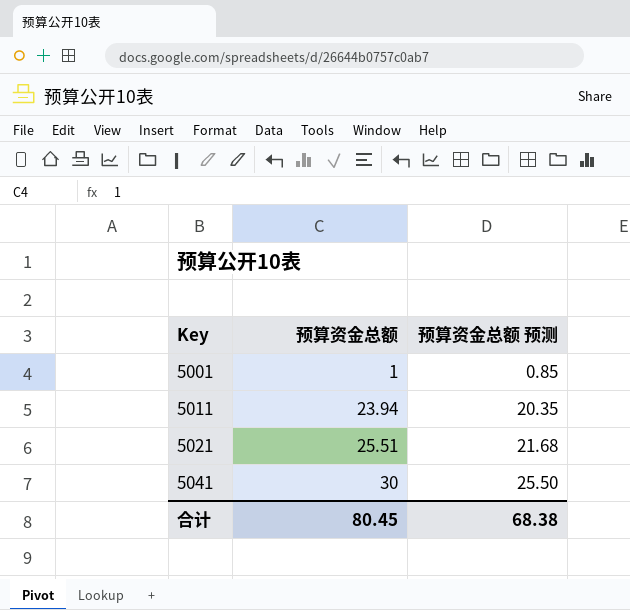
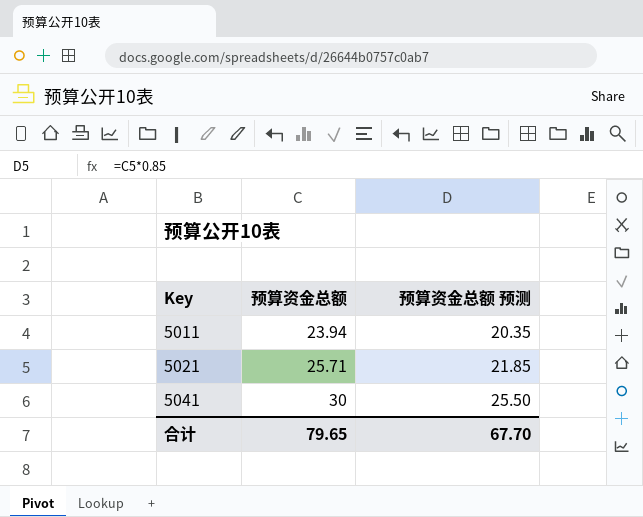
row 5001: 1 | 0.85 -> none
5021 | 预算资金总额: 25.51 -> 25.71
5021 | 预算资金总额 预测: 21.68 -> 21.85
合计 | 预算资金总额: 80.45 -> 79.65
合计 | 预算资金总额 预测: 68.38 -> 67.70

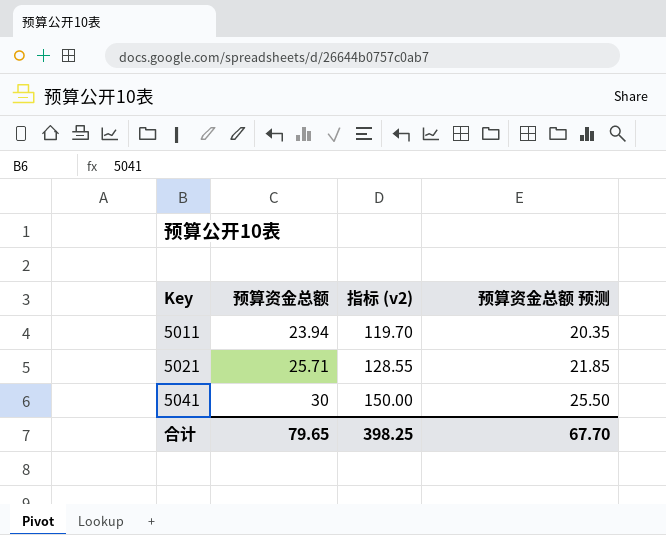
column 指标 (v2) | formula: none -> [预算资金总额] * 5

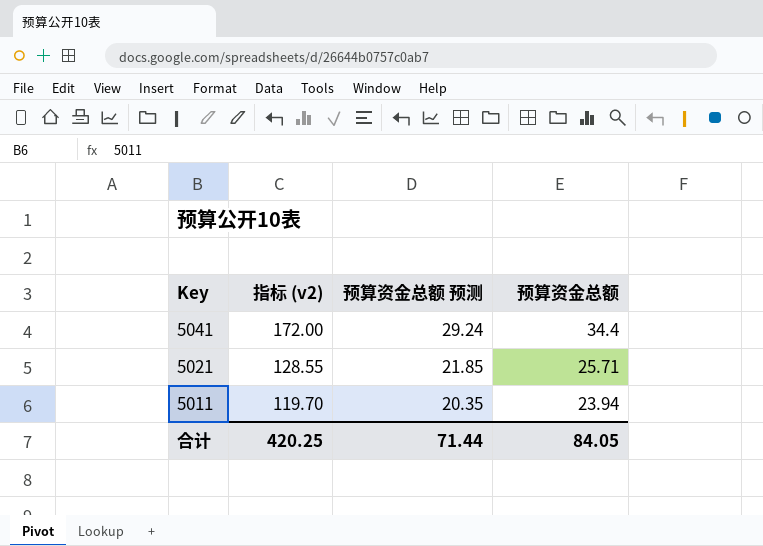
row order: Key ascending -> Key descending
column 预算资金总额 | position: 2 -> 4
5041 | 指标 (v2): 150.00 -> 172.00
5041 | 预算资金总额 预测: 25.50 -> 29.24
5041 | 预算资金总额: 30 -> 34.4
合计 | 指标 (v2): 398.25 -> 420.25
合计 | 预算资金总额 预测: 67.70 -> 71.44
合计 | 预算资金总额: 79.65 -> 84.05

